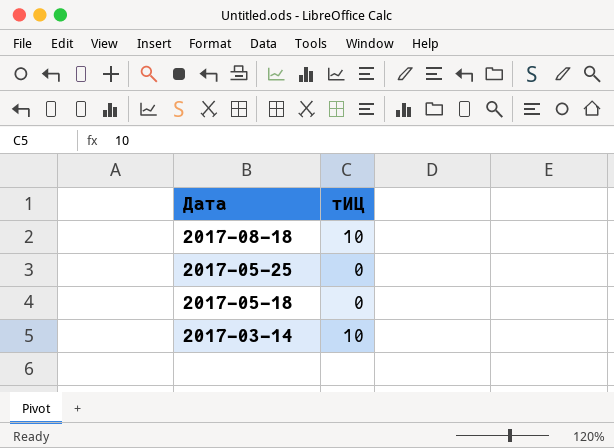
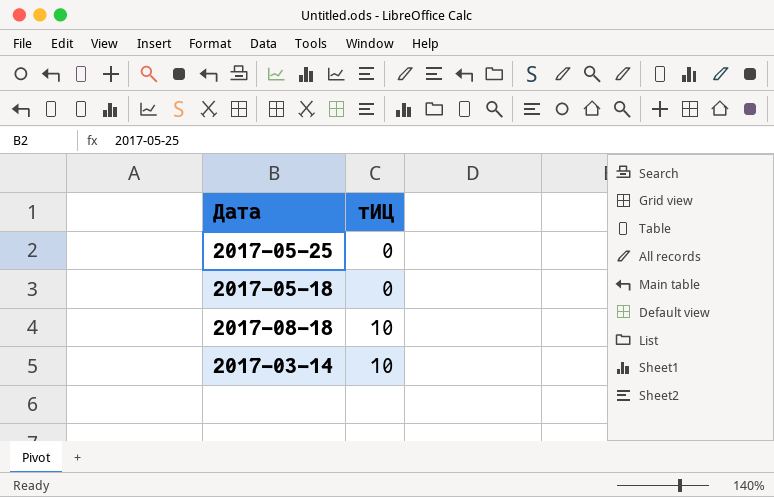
row order: Дата descending -> тИЦ ascending

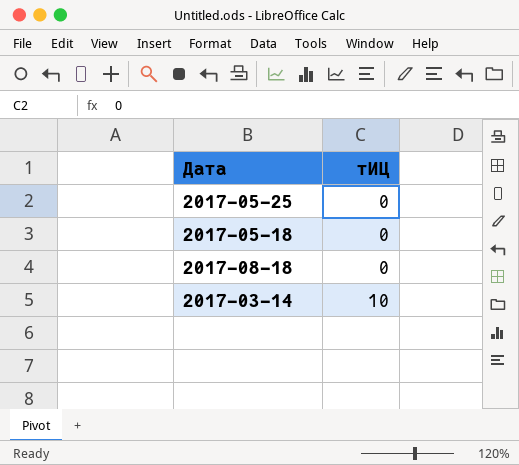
2017-08-18 | тИЦ: 10 -> 0

